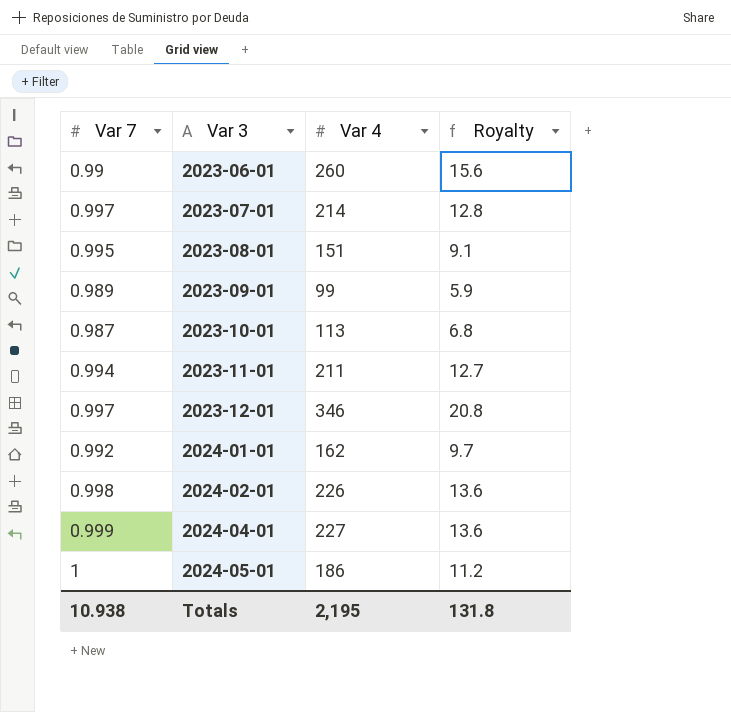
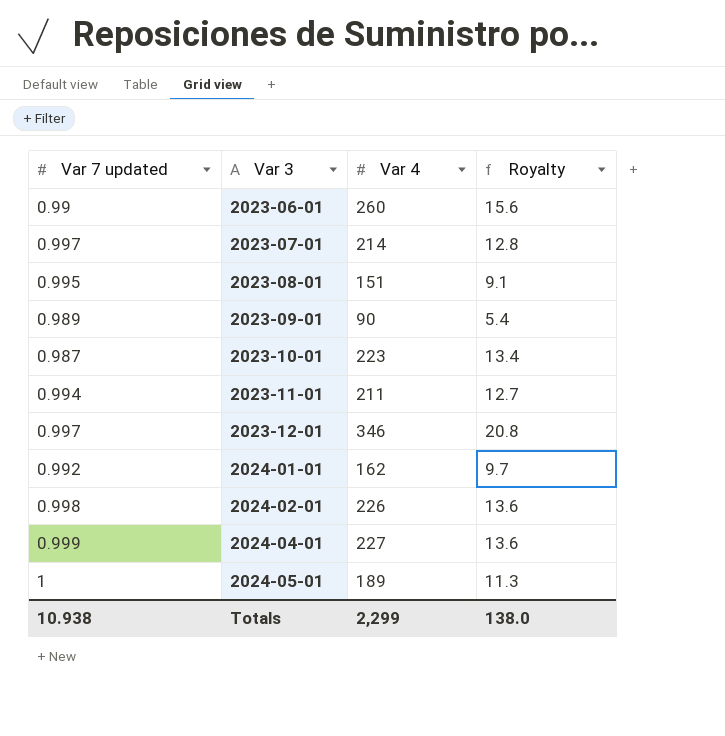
column name: Var 7 -> Var 7 updated
2023-09-01 | Var 4: 99 -> 90
2023-09-01 | Royalty: 5.9 -> 5.4
2023-10-01 | Var 4: 113 -> 223
2023-10-01 | Royalty: 6.8 -> 13.4
2024-05-01 | Var 4: 186 -> 189
2024-05-01 | Royalty: 11.2 -> 11.3
Totals | Var 4: 2,195 -> 2,299
Totals | Royalty: 131.8 -> 138.0

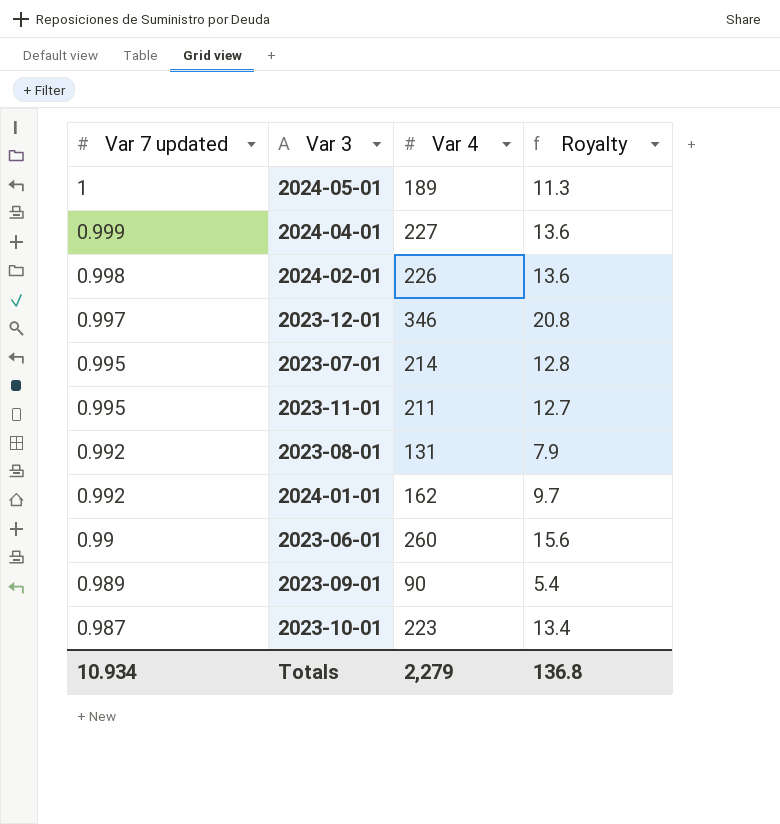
row order: Var 3 ascending -> Var 7 updated descending
2023-07-01 | Var 7 updated: 0.997 -> 0.995
2023-11-01 | Var 7 updated: 0.994 -> 0.995
2023-08-01 | Var 7 updated: 0.995 -> 0.992
2023-08-01 | Var 4: 151 -> 131
2023-08-01 | Royalty: 9.1 -> 7.9
Totals | Var 7 updated: 10.938 -> 10.934
Totals | Var 4: 2,299 -> 2,279
Totals | Royalty: 138.0 -> 136.8

